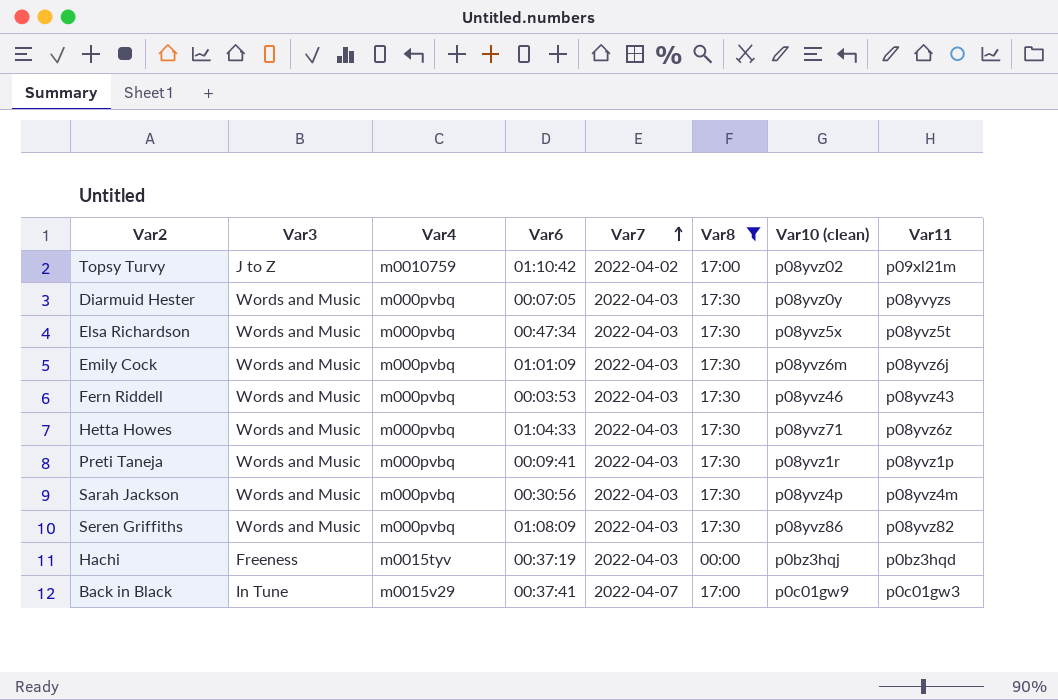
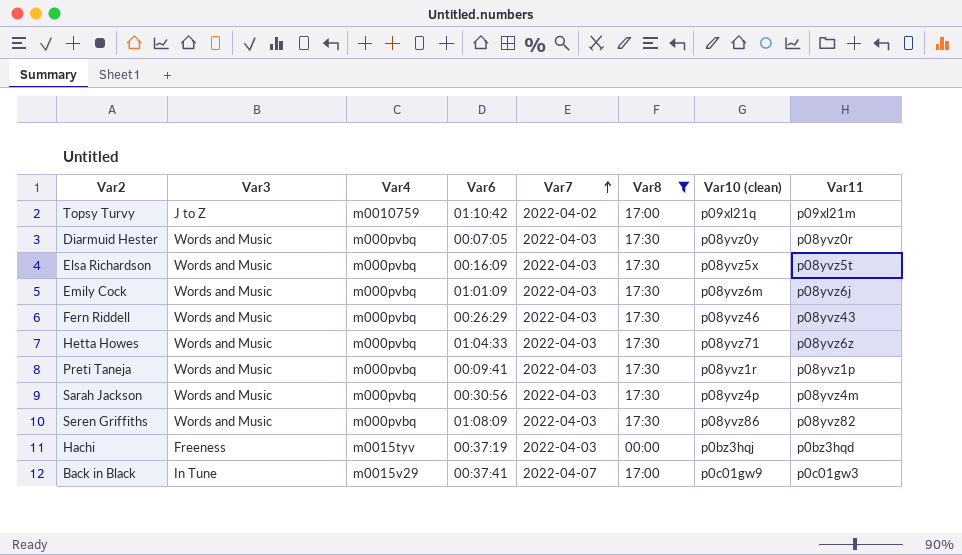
Topsy Turvy | Var10 (clean): p08yvz02 -> p09xl21q
Diarmuid Hester | Var11: p08yvyzs -> p08yvz0r
Elsa Richardson | Var6: 00:47:34 -> 00:16:09
Fern Riddell | Var6: 00:03:53 -> 00:26:29

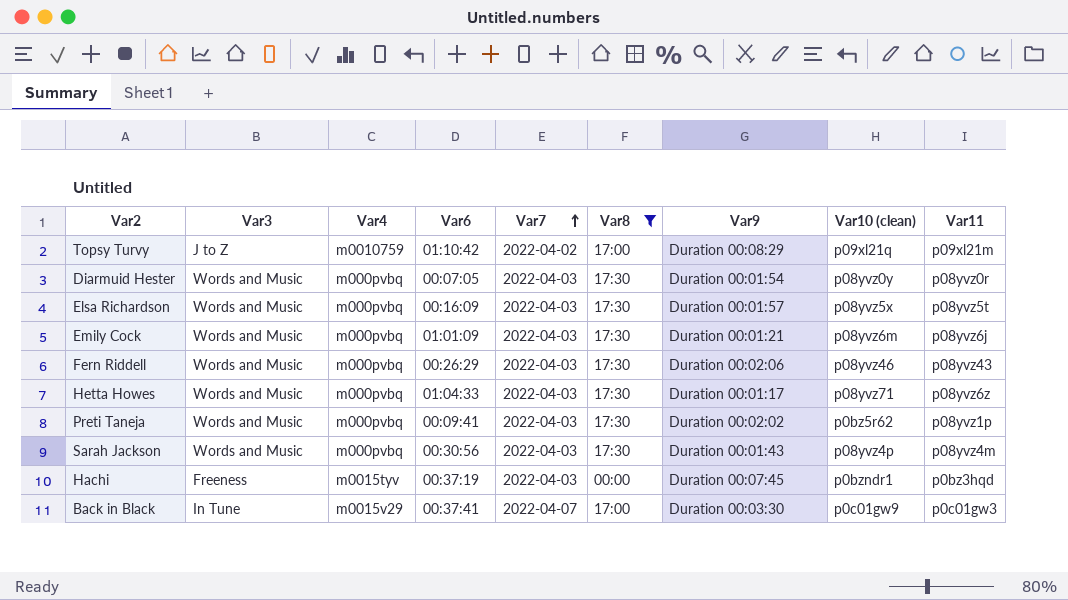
column Var9 | position: none -> 7
row Seren Griffiths: Words and Music | m000pvbq | 01:08:09 | 2022-04-03 | 17:30 | p08yvz86 | p08yvz82 -> none
Preti Taneja | Var10 (clean): p08yvz1r -> p0bz5r62
Hachi | Var10 (clean): p0bz3hqj -> p0bzndr1

